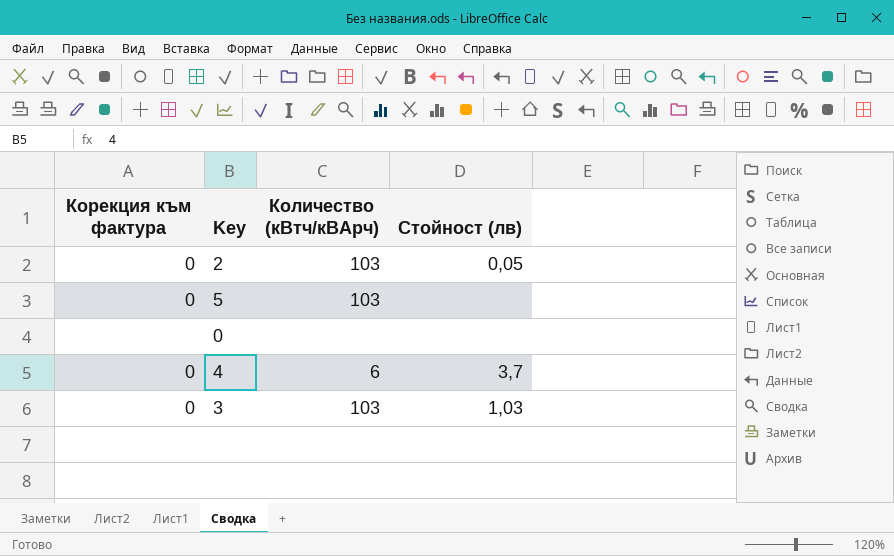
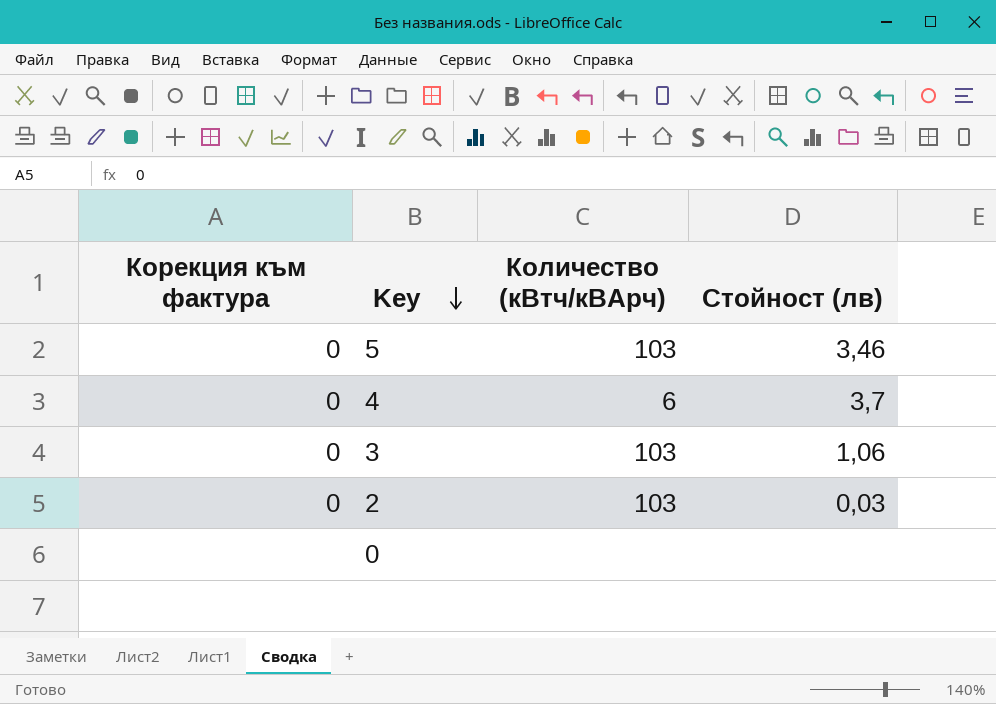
row order: none -> Key descending
5 | Стойност (лв): none -> 3,46
3 | Стойност (лв): 1,03 -> 1,06
2 | Стойност (лв): 0,05 -> 0,03

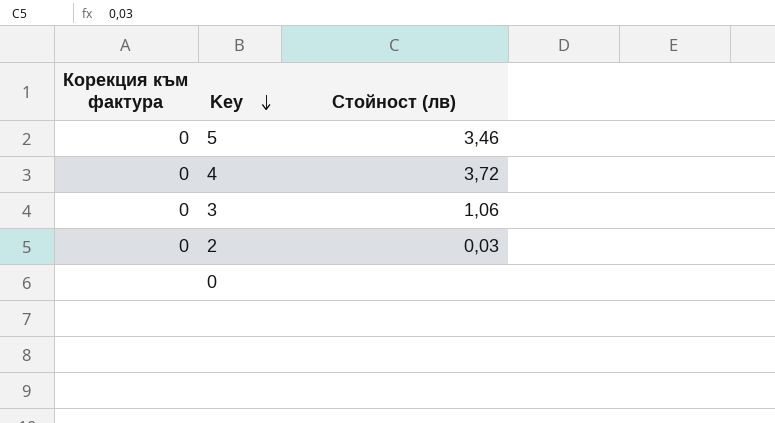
column Количество (кВтч/кВАрч) | position: 3 -> none
4 | Стойност (лв): 3,7 -> 3,72

